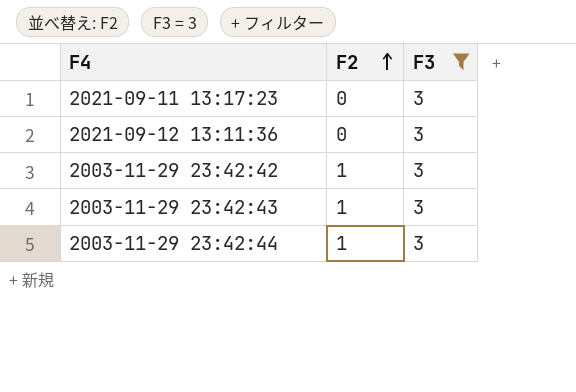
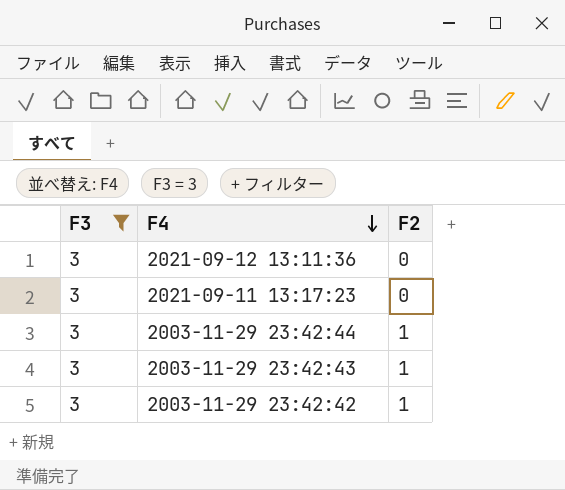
row order: F2 ascending -> F4 descending
column F3 | position: 3 -> 1

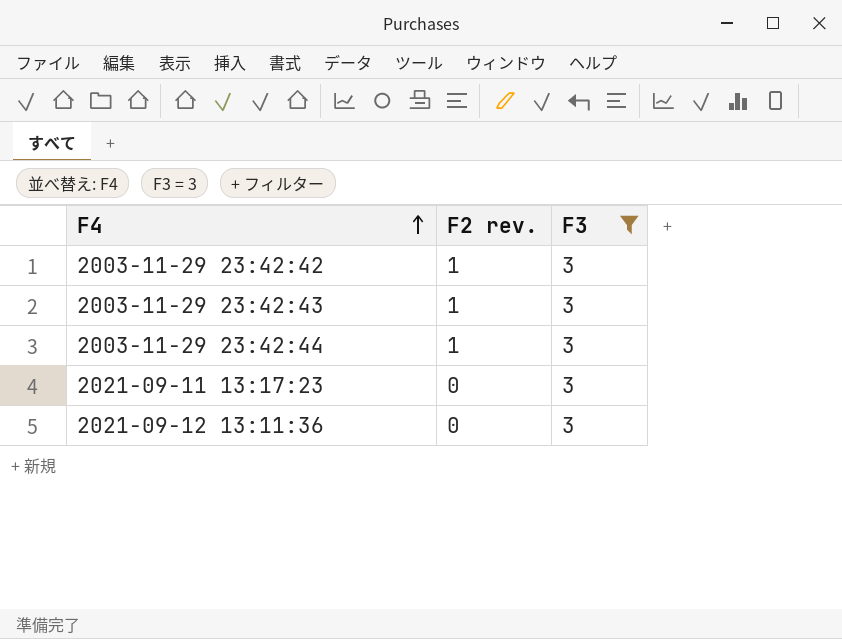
row order: F4 descending -> F4 ascending
column name: F2 -> F2 rev.
column F3 | position: 1 -> 3

